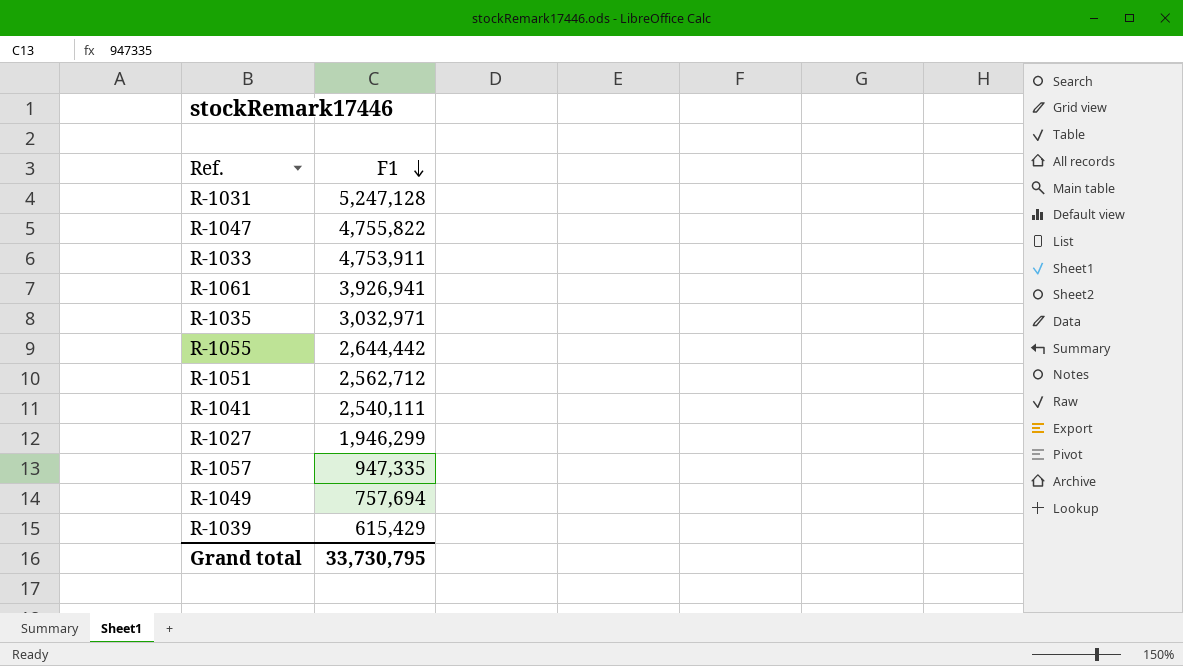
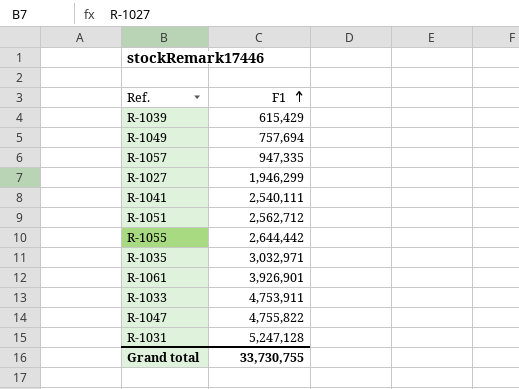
row order: F1 descending -> F1 ascending
R-1061 | F1: 3,926,941 -> 3,926,901
Grand total | F1: 33,730,795 -> 33,730,755

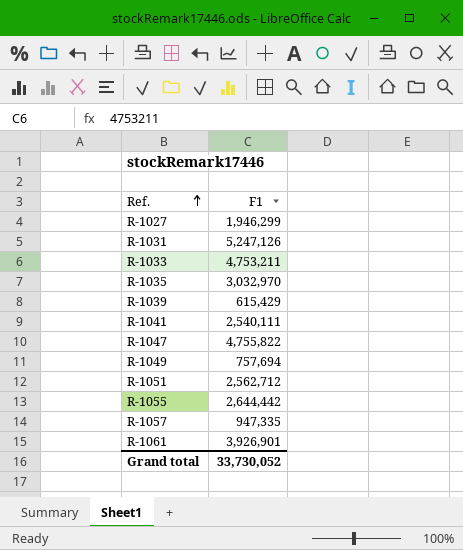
row order: F1 ascending -> Ref. ascending
R-1031 | F1: 5,247,128 -> 5,247,126
R-1033 | F1: 4,753,911 -> 4,753,211
R-1035 | F1: 3,032,971 -> 3,032,970
Grand total | F1: 33,730,755 -> 33,730,052

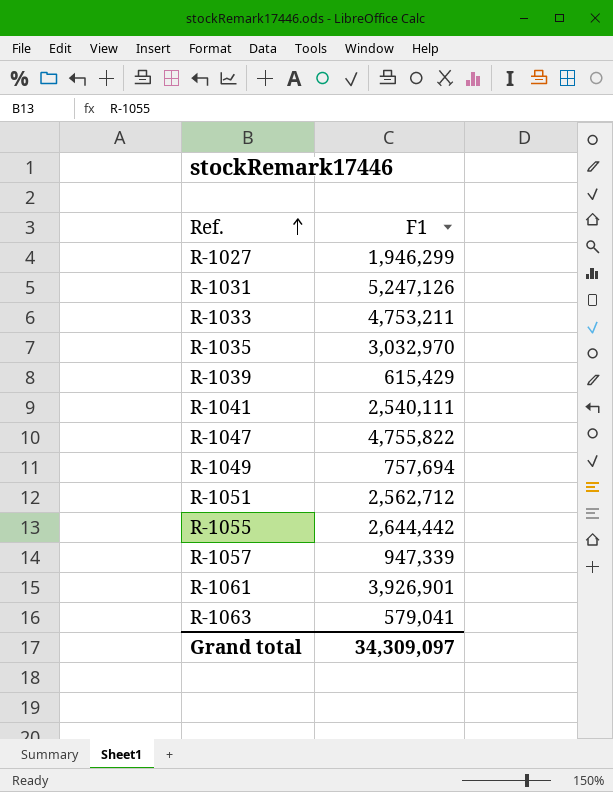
R-1057 | F1: 947,335 -> 947,339
row R-1063: none -> 579,041
Grand total | F1: 33,730,052 -> 34,309,097

